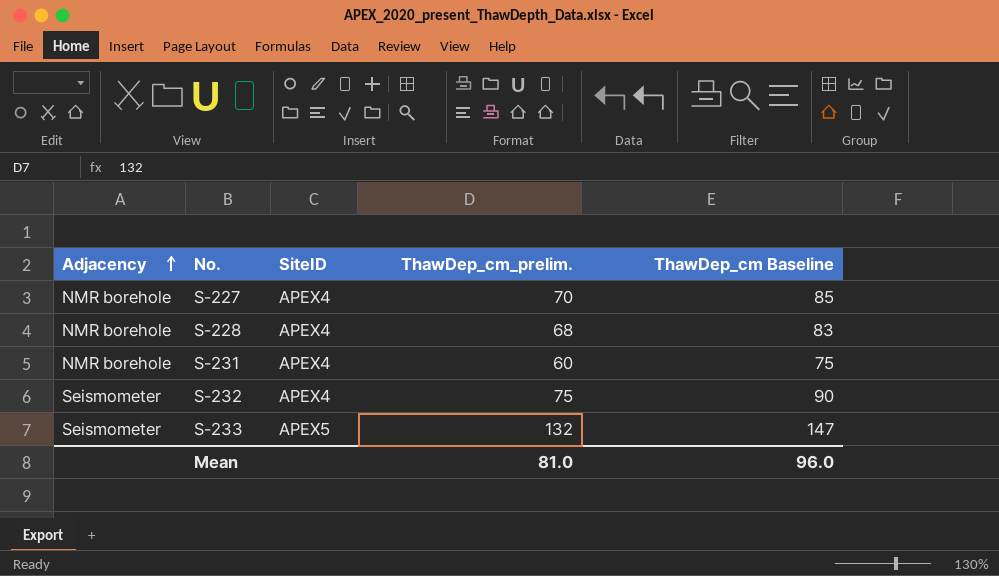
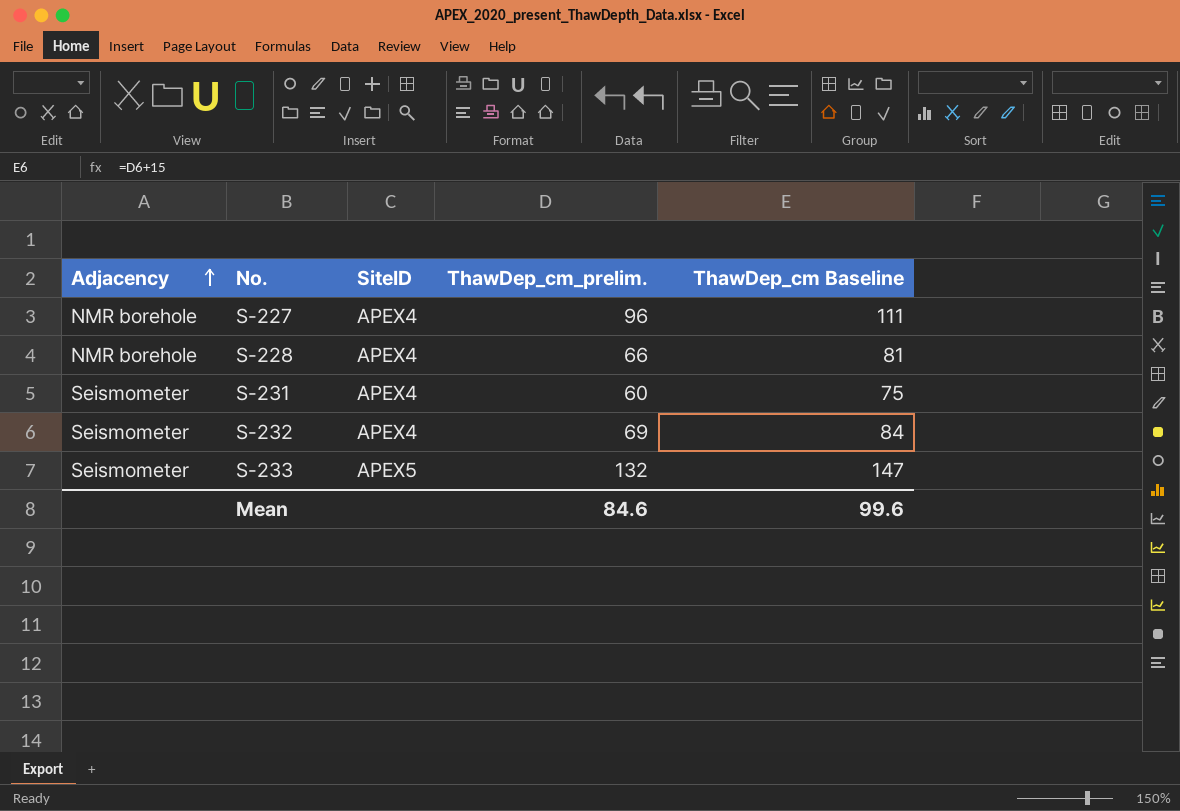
S-227 | ThawDep_cm_prelim.: 70 -> 96
S-227 | ThawDep_cm Baseline: 85 -> 111
S-228 | ThawDep_cm_prelim.: 68 -> 66
S-228 | ThawDep_cm Baseline: 83 -> 81
S-231 | Adjacency: NMR borehole -> Seismometer
S-232 | ThawDep_cm_prelim.: 75 -> 69
S-232 | ThawDep_cm Baseline: 90 -> 84
Mean | ThawDep_cm_prelim.: 81.0 -> 84.6
Mean | ThawDep_cm Baseline: 96.0 -> 99.6

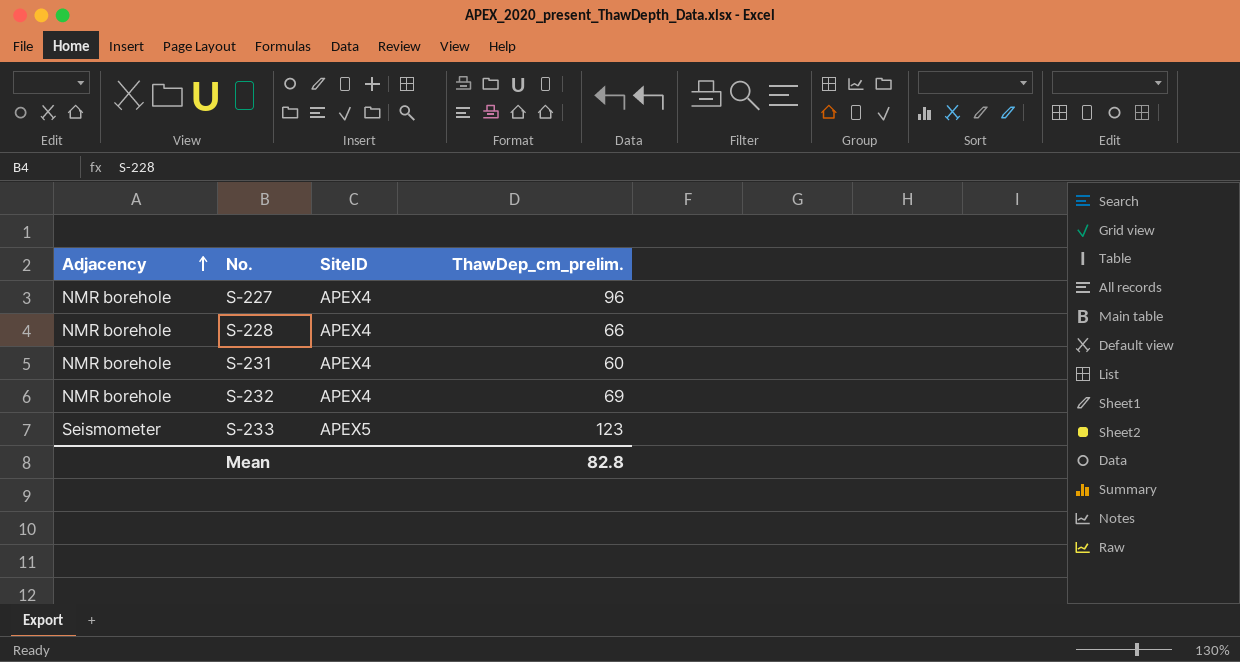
column ThawDep_cm Baseline | formula: [ThawDep_cm_prelim.] + 15 -> none
S-231 | Adjacency: Seismometer -> NMR borehole
S-232 | Adjacency: Seismometer -> NMR borehole
S-233 | ThawDep_cm_prelim.: 132 -> 123
Mean | ThawDep_cm_prelim.: 84.6 -> 82.8

